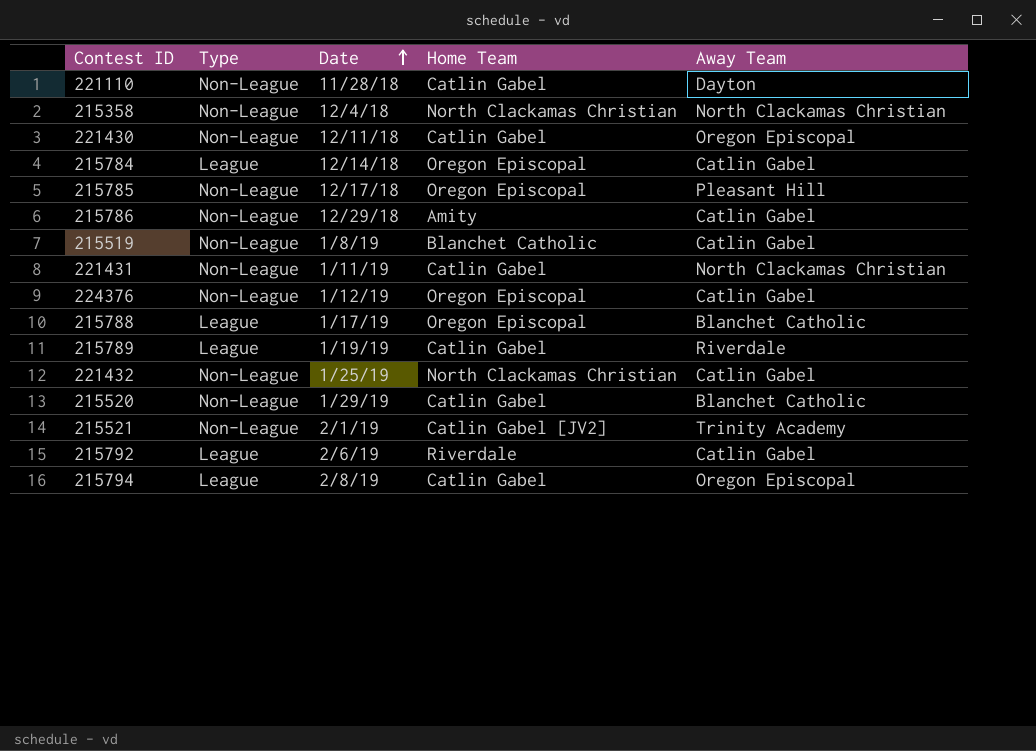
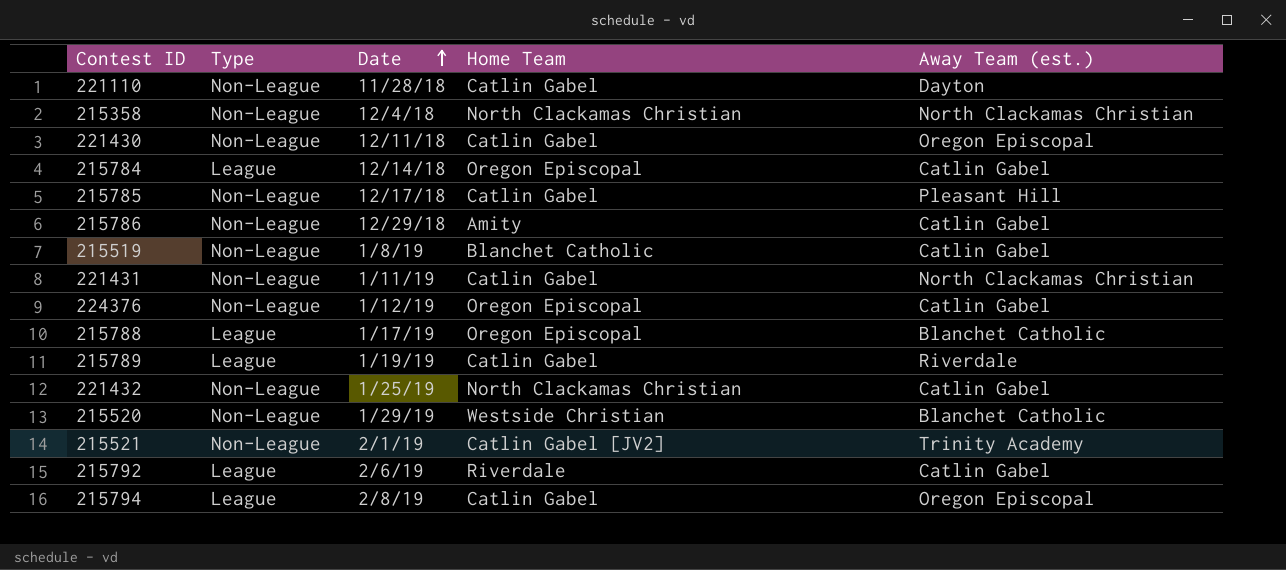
column name: Away Team -> Away Team (est.)
215785 | Home Team: Oregon Episcopal -> Catlin Gabel
215520 | Home Team: Catlin Gabel -> Westside Christian

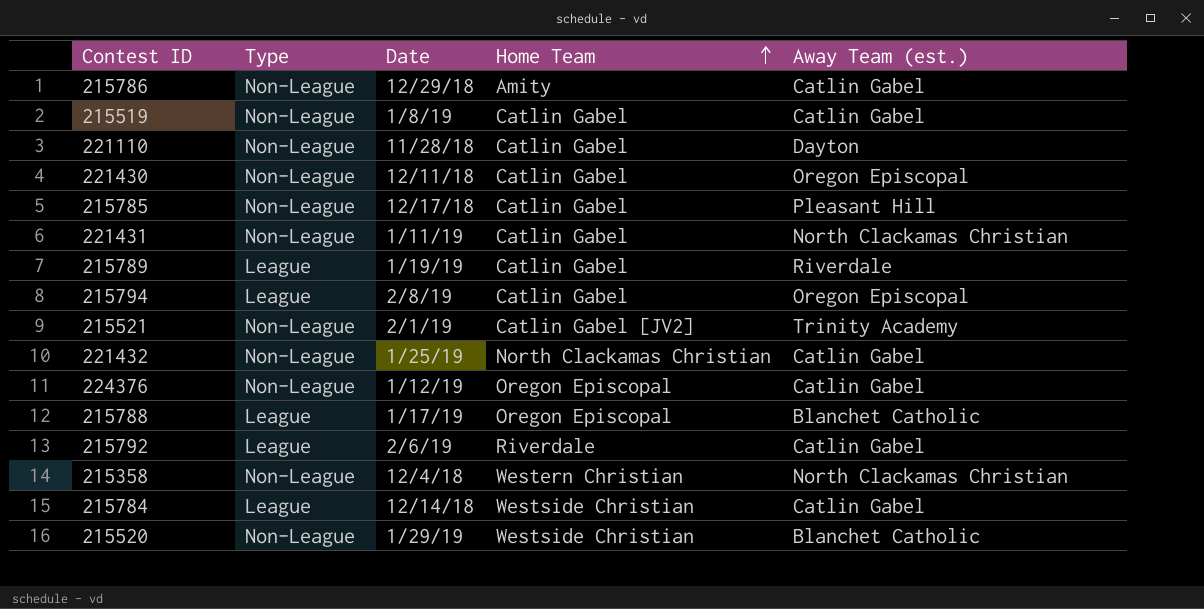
row order: Date ascending -> Home Team ascending
215519 | Home Team: Blanchet Catholic -> Catlin Gabel
215358 | Home Team: North Clackamas Christian -> Western Christian
215784 | Home Team: Oregon Episcopal -> Westside Christian

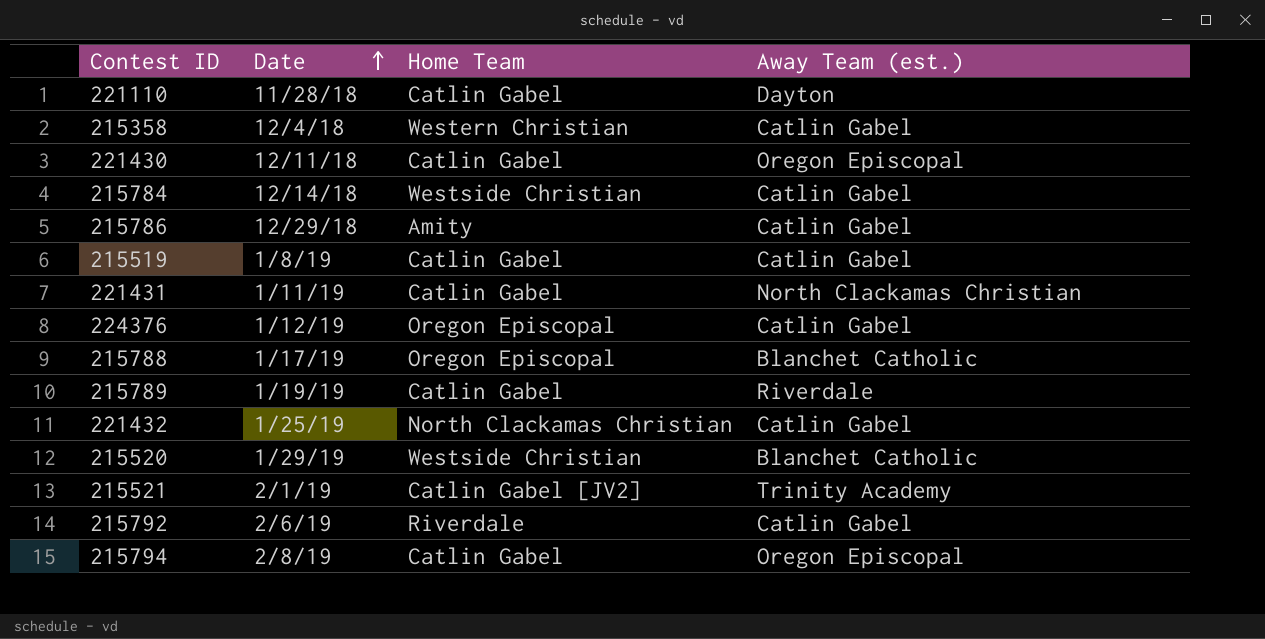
row order: Home Team ascending -> Date ascending
column Type | position: 2 -> none
row 215785: Non-League | 12/17/18 | Catlin Gabel | Pleasant Hill -> none
215358 | Away Team (est.): North Clackamas Christian -> Catlin Gabel

